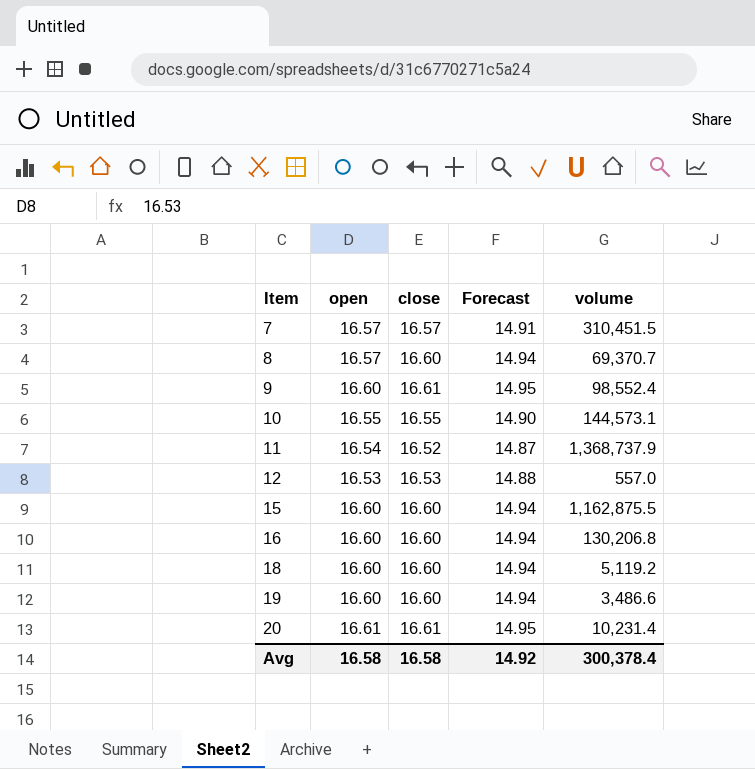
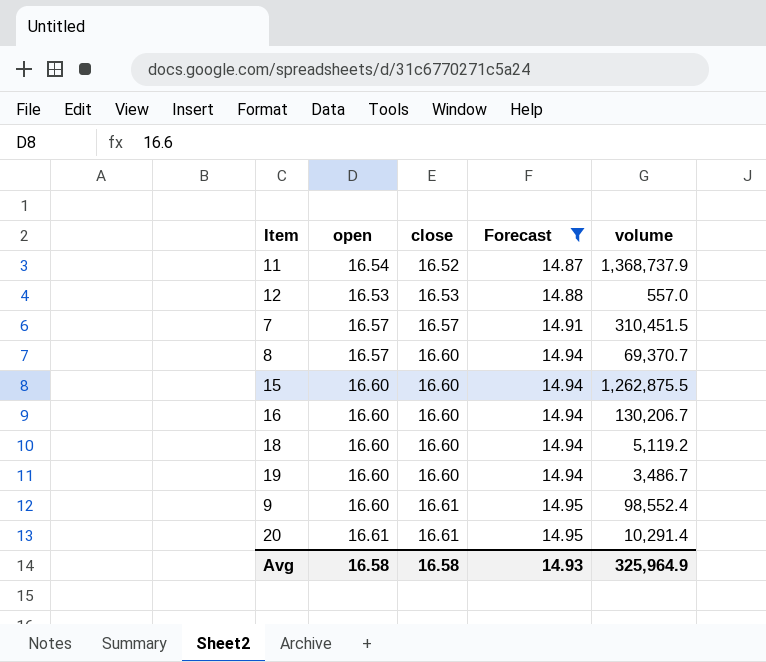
filter: none -> Forecast != 14.90
row order: Item ascending -> close ascending
15 | volume: 1,162,875.5 -> 1,262,875.5
16 | volume: 130,206.8 -> 130,206.7
19 | volume: 3,486.6 -> 3,486.7
20 | volume: 10,231.4 -> 10,291.4
Avg | Forecast: 14.92 -> 14.93
Avg | volume: 300,378.4 -> 325,964.9

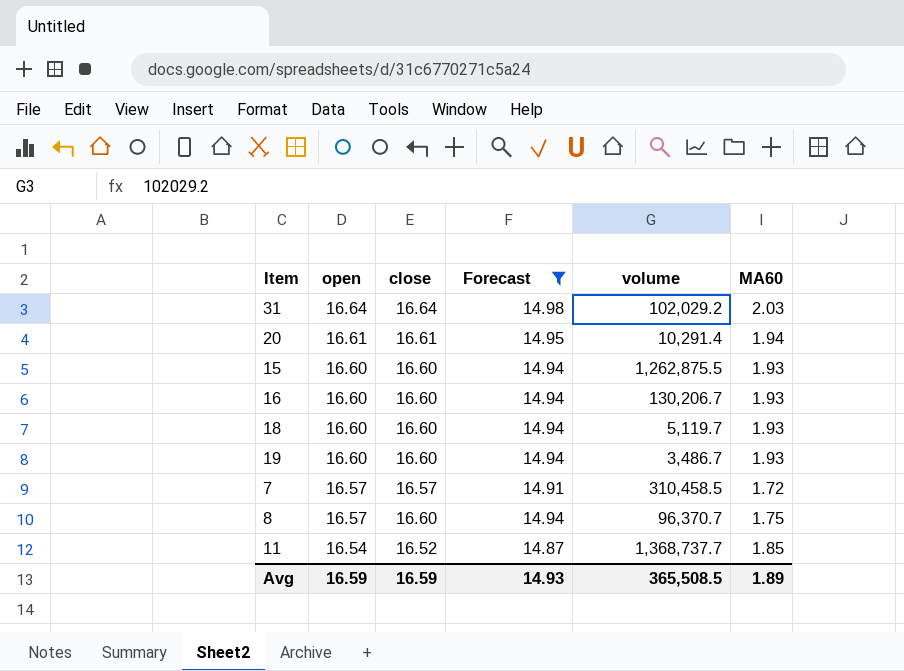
row order: close ascending -> open descending
column MA60 | position: none -> 6
row 12: 16.53 | 16.53 | 14.88 | 557.0 -> none
row 9: 16.60 | 16.61 | 14.95 | 98,552.4 -> none
row 31: none -> 16.64 | 16.64 | 14.98 | 102,029.2 | 2.03
18 | volume: 5,119.2 -> 5,119.7
7 | volume: 310,451.5 -> 310,458.5
8 | volume: 69,370.7 -> 96,370.7
11 | volume: 1,368,737.9 -> 1,368,737.7
Avg | open: 16.58 -> 16.59
Avg | close: 16.58 -> 16.59
Avg | volume: 325,964.9 -> 365,508.5

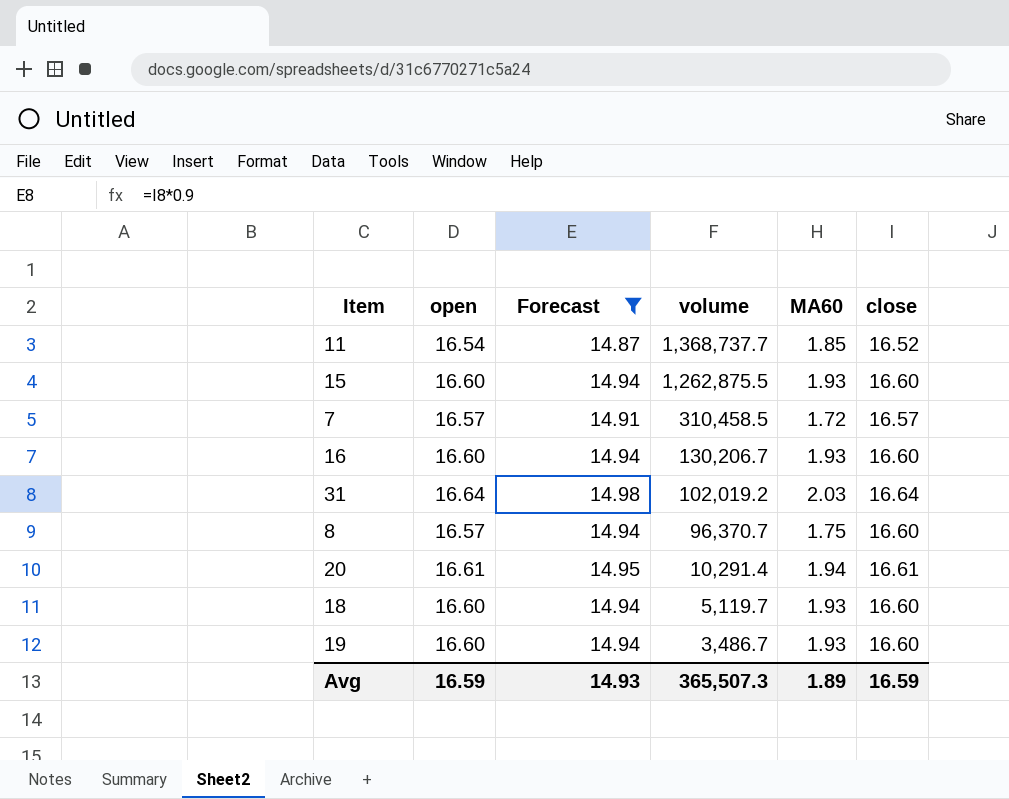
row order: open descending -> volume descending
column close | position: 3 -> 6
31 | volume: 102,029.2 -> 102,019.2
Avg | volume: 365,508.5 -> 365,507.3

